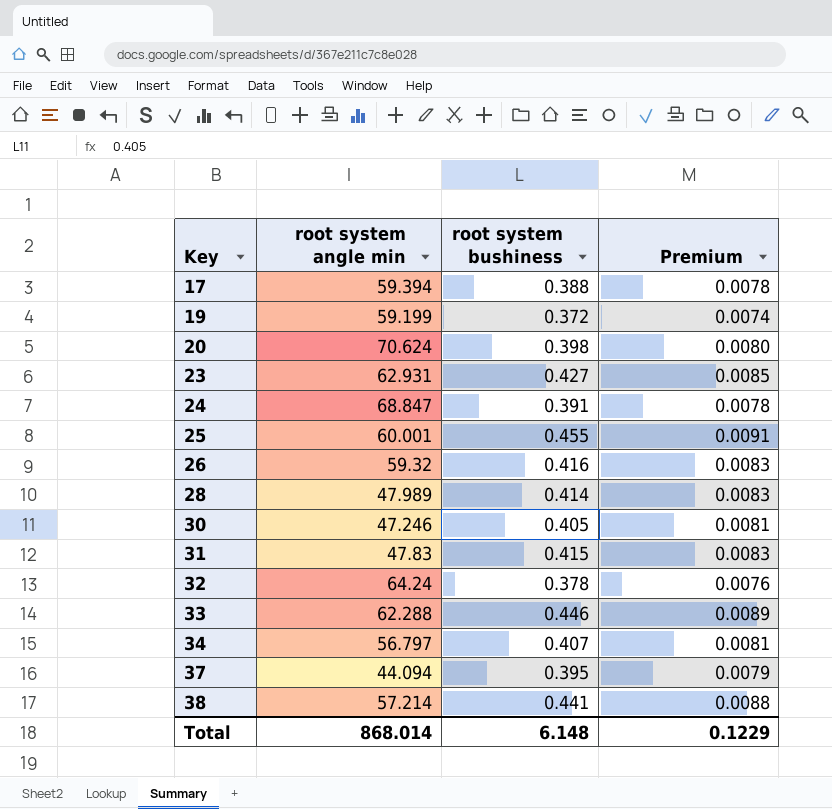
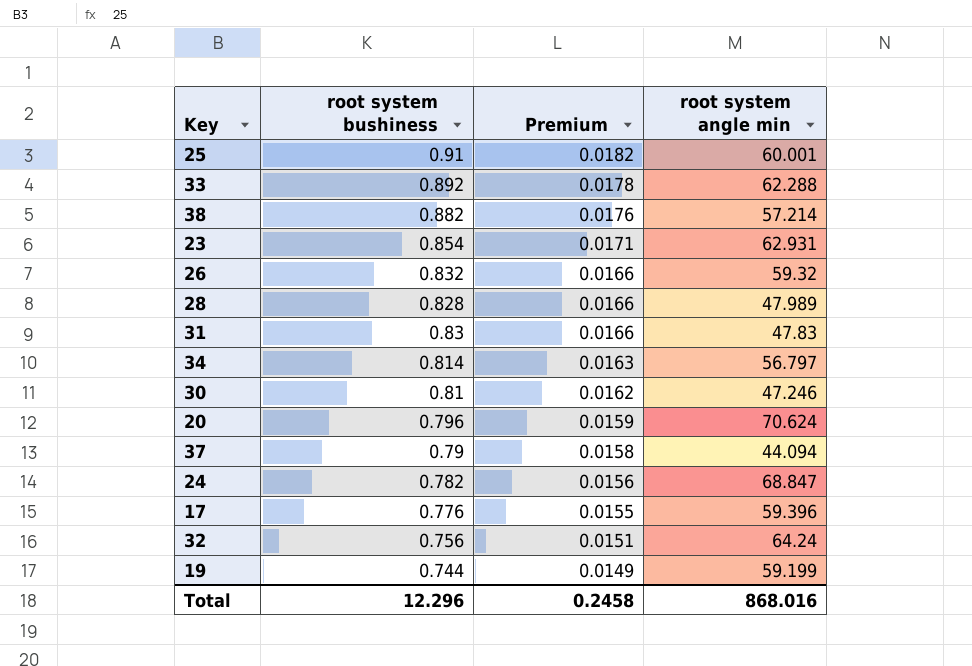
row order: Key ascending -> Premium descending
column root system angle min | position: 2 -> 4
25 | root system bushiness: 0.455 -> 0.91
25 | Premium: 0.0091 -> 0.0182
33 | root system bushiness: 0.446 -> 0.892
33 | Premium: 0.0089 -> 0.0178
38 | root system bushiness: 0.441 -> 0.882
38 | Premium: 0.0088 -> 0.0176
23 | root system bushiness: 0.427 -> 0.854
23 | Premium: 0.0085 -> 0.0171
26 | root system bushiness: 0.416 -> 0.832
26 | Premium: 0.0083 -> 0.0166
28 | root system bushiness: 0.414 -> 0.828
28 | Premium: 0.0083 -> 0.0166
31 | root system bushiness: 0.415 -> 0.83
31 | Premium: 0.0083 -> 0.0166
34 | root system bushiness: 0.407 -> 0.814
34 | Premium: 0.0081 -> 0.0163
30 | root system bushiness: 0.405 -> 0.81
30 | Premium: 0.0081 -> 0.0162
20 | root system bushiness: 0.398 -> 0.796
20 | Premium: 0.0080 -> 0.0159
37 | root system bushiness: 0.395 -> 0.79
37 | Premium: 0.0079 -> 0.0158
24 | root system bushiness: 0.391 -> 0.782
24 | Premium: 0.0078 -> 0.0156
17 | root system bushiness: 0.388 -> 0.776
17 | Premium: 0.0078 -> 0.0155
17 | root system angle min: 59.394 -> 59.396
32 | root system bushiness: 0.378 -> 0.756
32 | Premium: 0.0076 -> 0.0151
19 | root system bushiness: 0.372 -> 0.744
19 | Premium: 0.0074 -> 0.0149
Total | root system bushiness: 6.148 -> 12.296
Total | Premium: 0.1229 -> 0.2458
Total | root system angle min: 868.014 -> 868.016

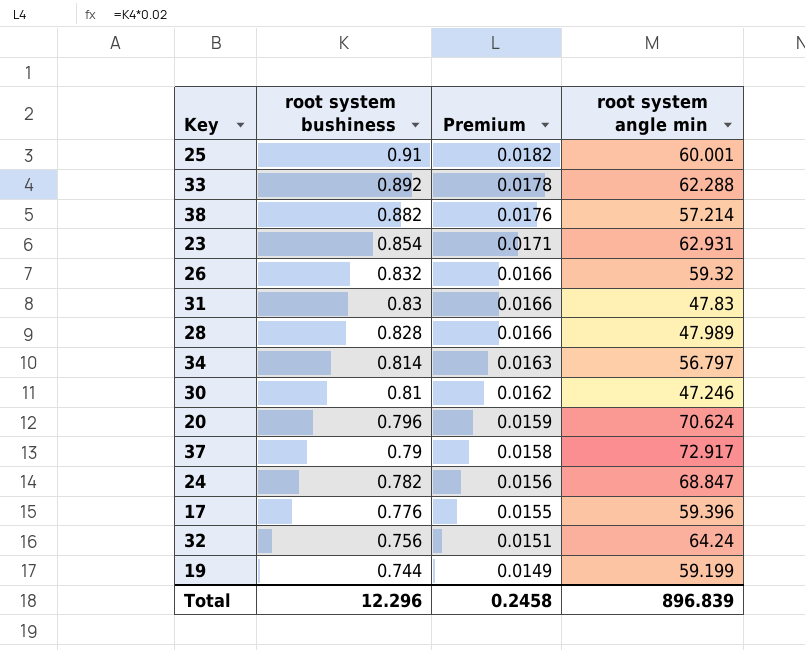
row order: Premium descending -> root system bushiness descending
37 | root system angle min: 44.094 -> 72.917
Total | root system angle min: 868.016 -> 896.839

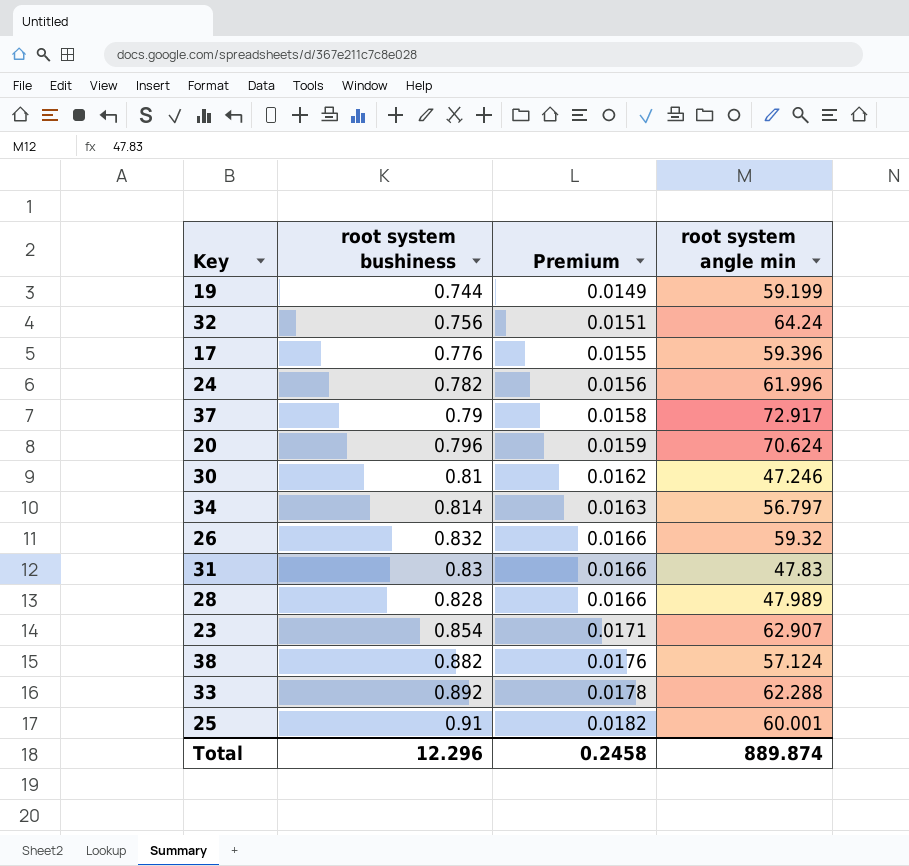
row order: root system bushiness descending -> Premium ascending
24 | root system angle min: 68.847 -> 61.996
23 | root system angle min: 62.931 -> 62.907
38 | root system angle min: 57.214 -> 57.124
Total | root system angle min: 896.839 -> 889.874

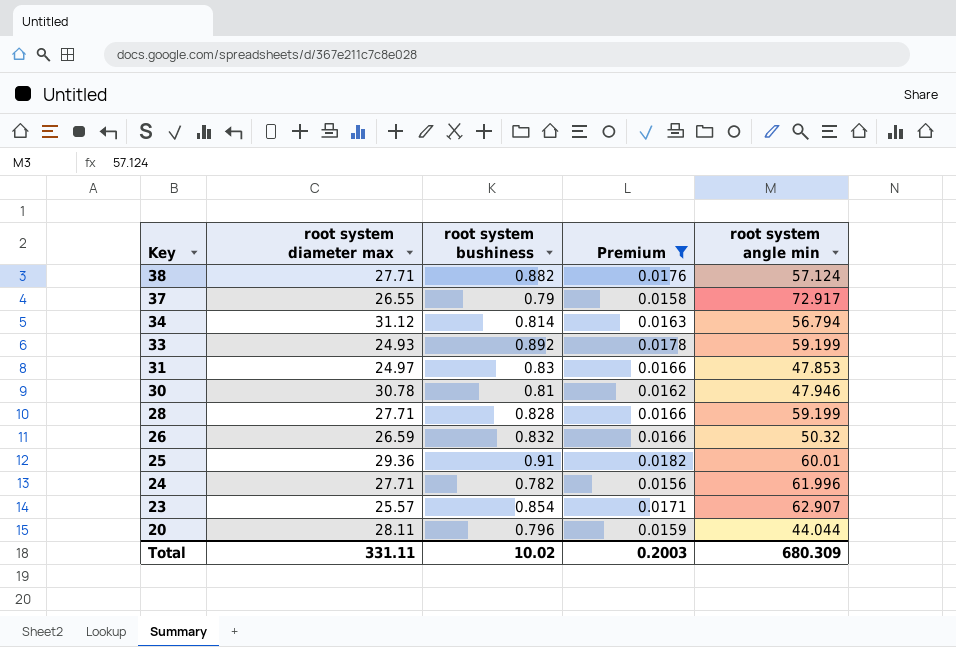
filter: none -> Premium >= 0.0156
row order: Premium ascending -> Key descending
column root system diameter max | position: none -> 2
34 | root system angle min: 56.797 -> 56.794
33 | root system angle min: 62.288 -> 59.199
31 | root system angle min: 47.83 -> 47.853
30 | root system angle min: 47.246 -> 47.946
28 | root system angle min: 47.989 -> 59.199
26 | root system angle min: 59.32 -> 50.32
25 | root system angle min: 60.001 -> 60.01
20 | root system angle min: 70.624 -> 44.044
Total | root system bushiness: 12.296 -> 10.02
Total | Premium: 0.2458 -> 0.2003
Total | root system angle min: 889.874 -> 680.309

